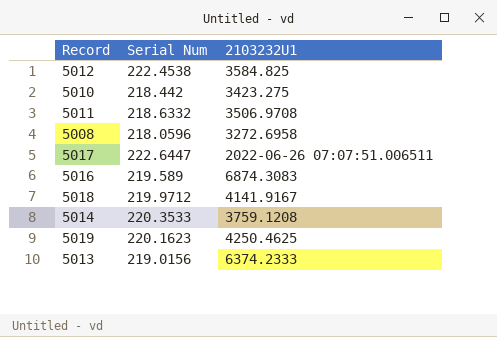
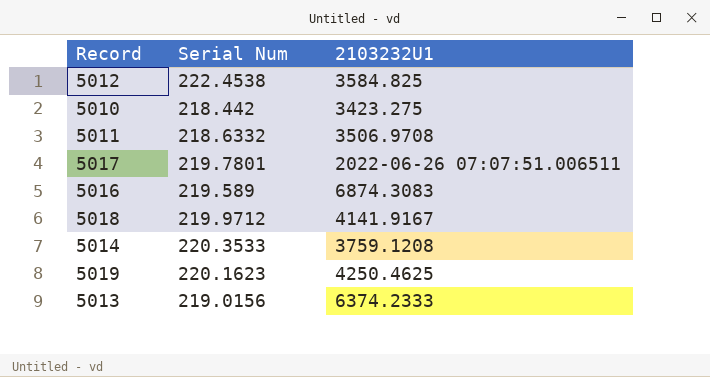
row 5008: 218.0596 | 3272.6958 -> none
5017 | Serial Num: 222.6447 -> 219.7801

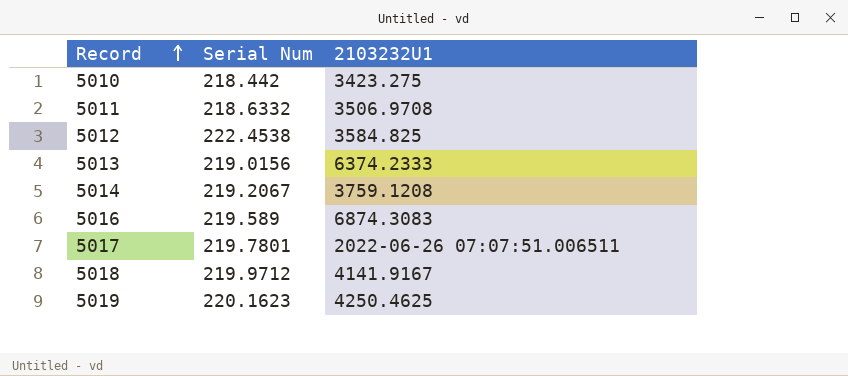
row order: none -> Record ascending
5014 | Serial Num: 220.3533 -> 219.2067

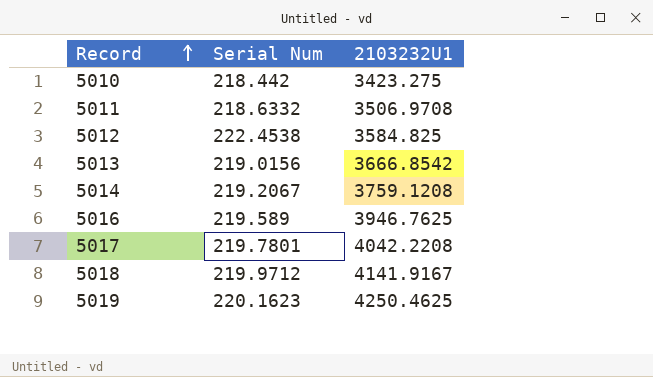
5013 | 2103232U1: 6374.2333 -> 3666.8542
5016 | 2103232U1: 6874.3083 -> 3946.7625
5017 | 2103232U1: 2022-06-26 07:07:51.006511 -> 4042.2208

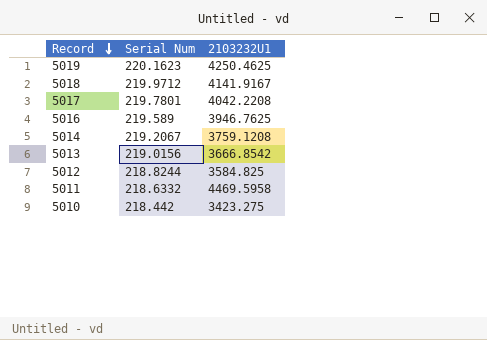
row order: Record ascending -> Record descending
5012 | Serial Num: 222.4538 -> 218.8244
5011 | 2103232U1: 3506.9708 -> 4469.5958

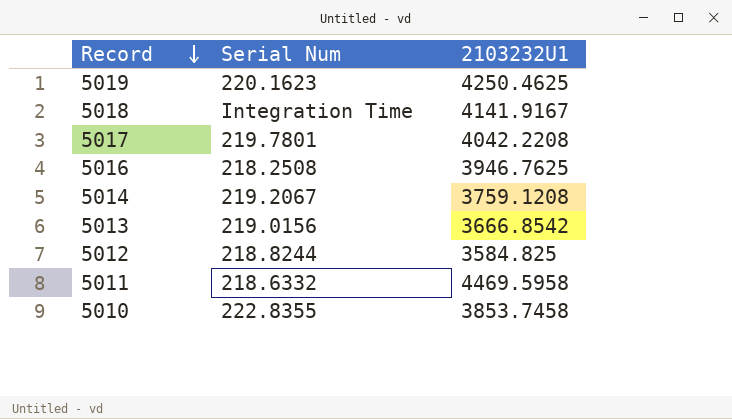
5018 | Serial Num: 219.9712 -> Integration Time
5016 | Serial Num: 219.589 -> 218.2508
5010 | Serial Num: 218.442 -> 222.8355
5010 | 2103232U1: 3423.275 -> 3853.7458

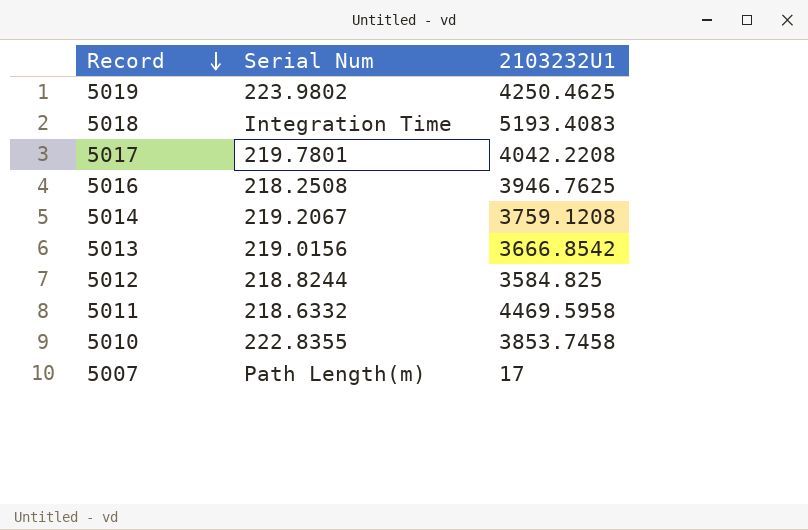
5019 | Serial Num: 220.1623 -> 223.9802
5018 | 2103232U1: 4141.9167 -> 5193.4083
row 5007: none -> Path Length(m) | 17

